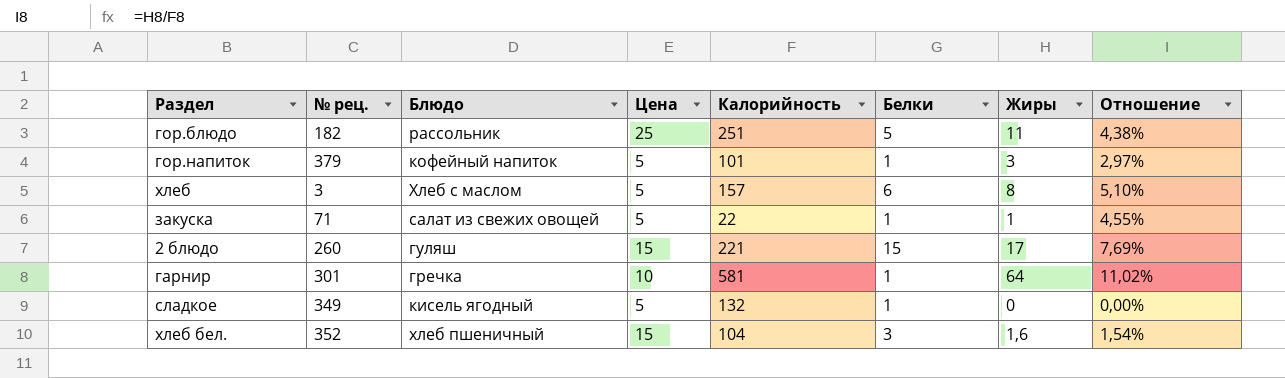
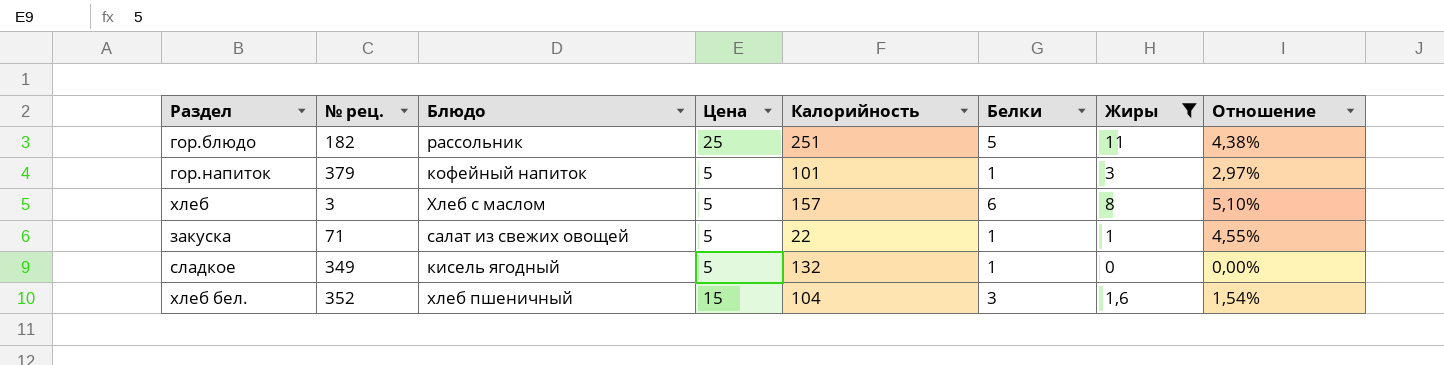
filter: none -> Жиры <= 11

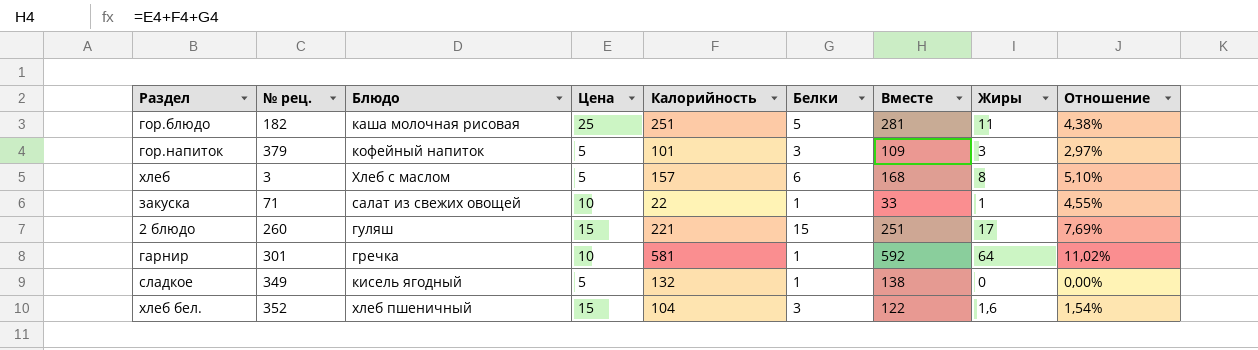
filter: Жиры <= 11 -> none
column Вместе | formula: none -> [Цена] + [Калорийность] + [Белки]
гор.блюдо | Блюдо: рассольник -> каша молочная рисовая
гор.напиток | Белки: 1 -> 3
закуска | Цена: 5 -> 10

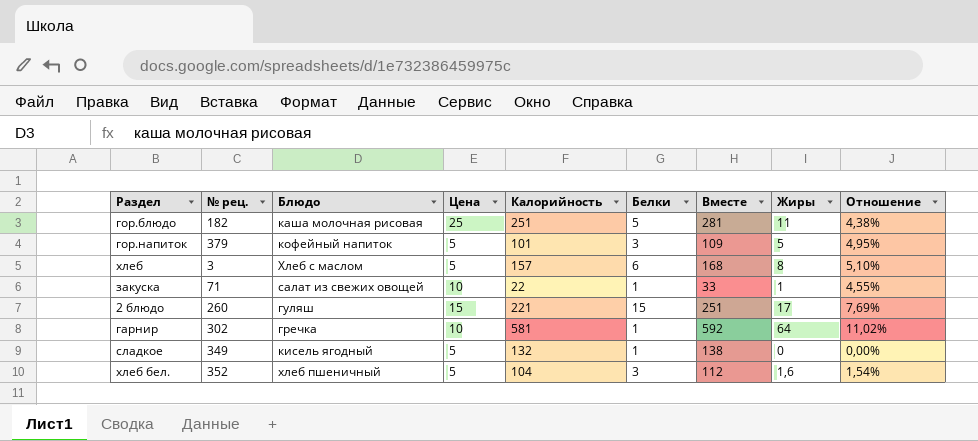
гор.напиток | Жиры: 3 -> 5
гор.напиток | Отношение: 2,97% -> 4,95%
гарнир | № рец.: 301 -> 302
хлеб бел. | Цена: 15 -> 5
хлеб бел. | Вместе: 122 -> 112

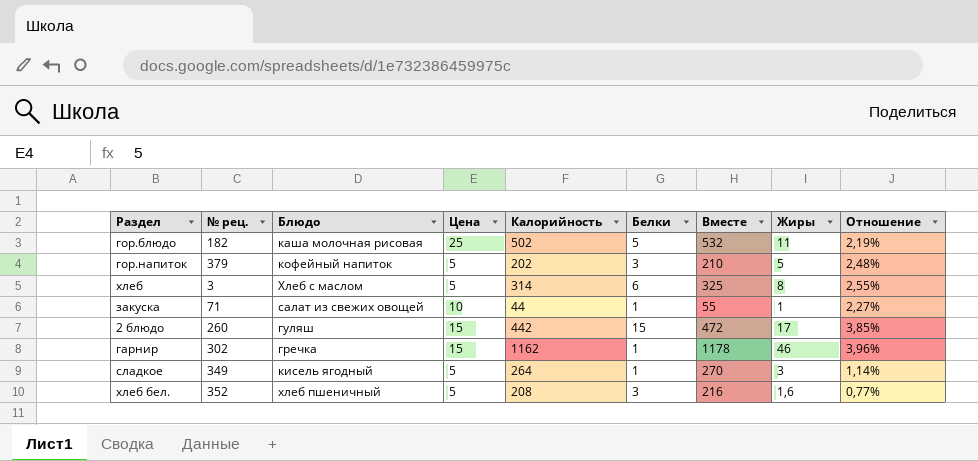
гор.блюдо | Калорийность: 251 -> 502
гор.блюдо | Вместе: 281 -> 532
гор.блюдо | Отношение: 4,38% -> 2,19%
гор.напиток | Калорийность: 101 -> 202
гор.напиток | Вместе: 109 -> 210
гор.напиток | Отношение: 4,95% -> 2,48%
хлеб | Калорийность: 157 -> 314
хлеб | Вместе: 168 -> 325
хлеб | Отношение: 5,10% -> 2,55%
закуска | Калорийность: 22 -> 44
закуска | Вместе: 33 -> 55
закуска | Отношение: 4,55% -> 2,27%
2 блюдо | Калорийность: 221 -> 442
2 блюдо | Вместе: 251 -> 472
2 блюдо | Отношение: 7,69% -> 3,85%
гарнир | Цена: 10 -> 15
гарнир | Калорийность: 581 -> 1162
гарнир | Вместе: 592 -> 1178
гарнир | Жиры: 64 -> 46
гарнир | Отношение: 11,02% -> 3,96%
сладкое | Калорийность: 132 -> 264
сладкое | Вместе: 138 -> 270
сладкое | Жиры: 0 -> 3
сладкое | Отношение: 0,00% -> 1,14%
хлеб бел. | Калорийность: 104 -> 208
хлеб бел. | Вместе: 112 -> 216
хлеб бел. | Отношение: 1,54% -> 0,77%

